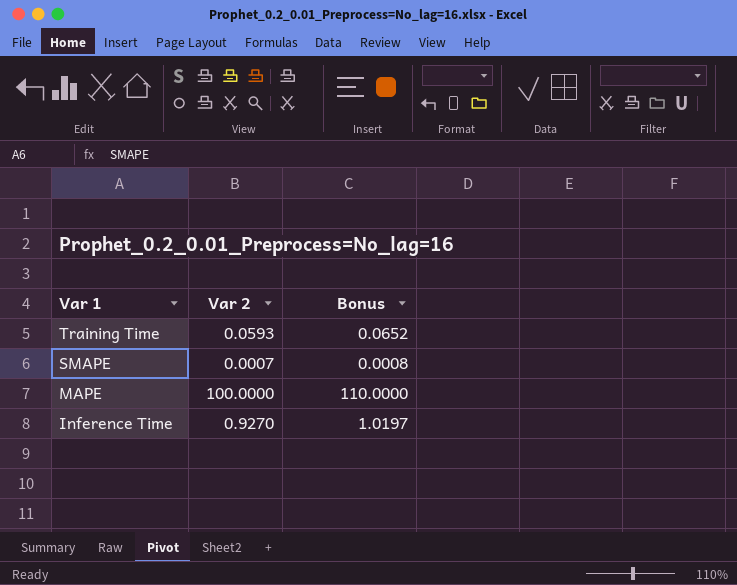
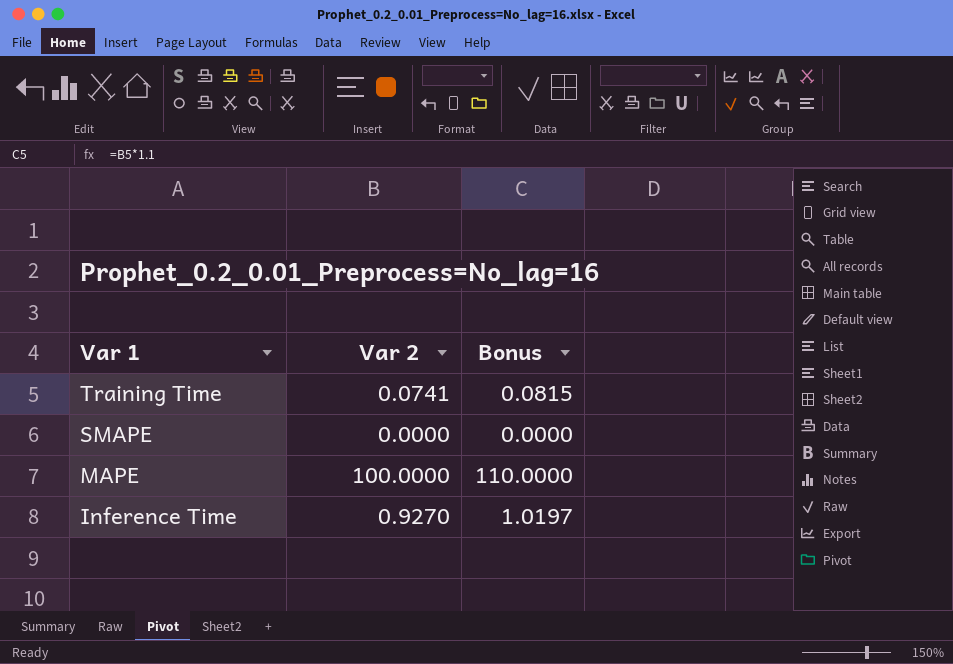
Training Time | Var 2: 0.0593 -> 0.0741
Training Time | Bonus: 0.0652 -> 0.0815
SMAPE | Var 2: 0.0007 -> 0.0000
SMAPE | Bonus: 0.0008 -> 0.0000

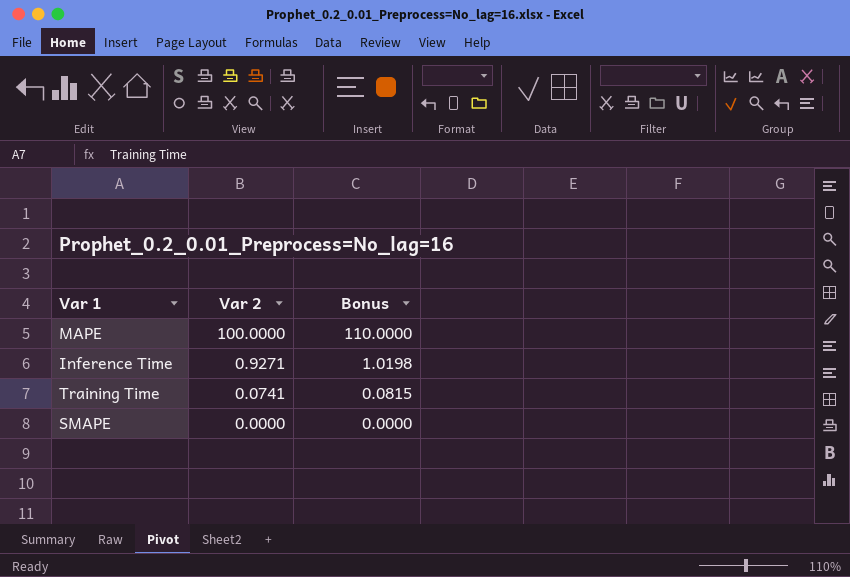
row order: Var 1 descending -> Var 2 descending
Inference Time | Var 2: 0.9270 -> 0.9271
Inference Time | Bonus: 1.0197 -> 1.0198

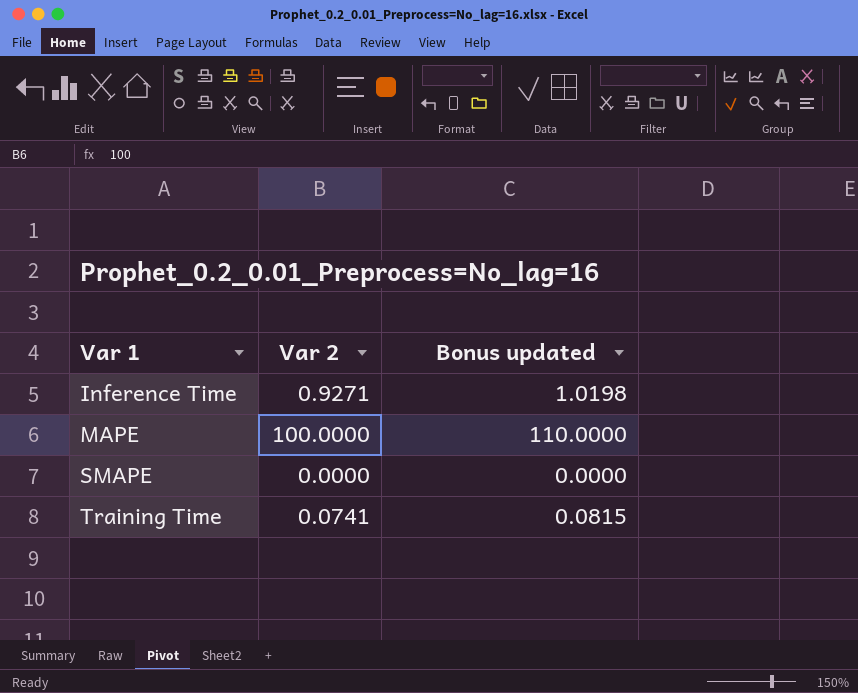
row order: Var 2 descending -> Var 1 ascending
column name: Bonus -> Bonus updated

